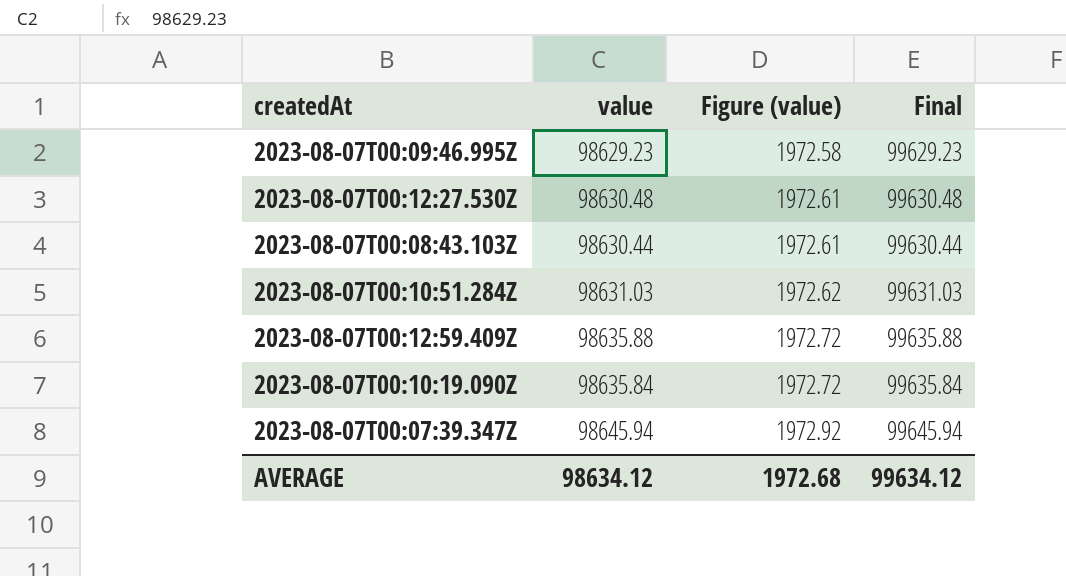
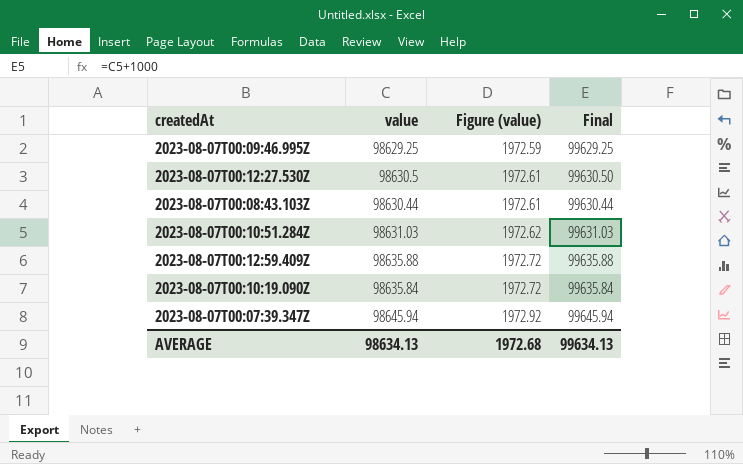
2023-08-07T00:09:46.995Z | value: 98629.23 -> 98629.25
2023-08-07T00:09:46.995Z | Figure (value): 1972.58 -> 1972.59
2023-08-07T00:09:46.995Z | Final: 99629.23 -> 99629.25
2023-08-07T00:12:27.530Z | value: 98630.48 -> 98630.5
2023-08-07T00:12:27.530Z | Final: 99630.48 -> 99630.50
AVERAGE | value: 98634.12 -> 98634.13
AVERAGE | Final: 99634.12 -> 99634.13

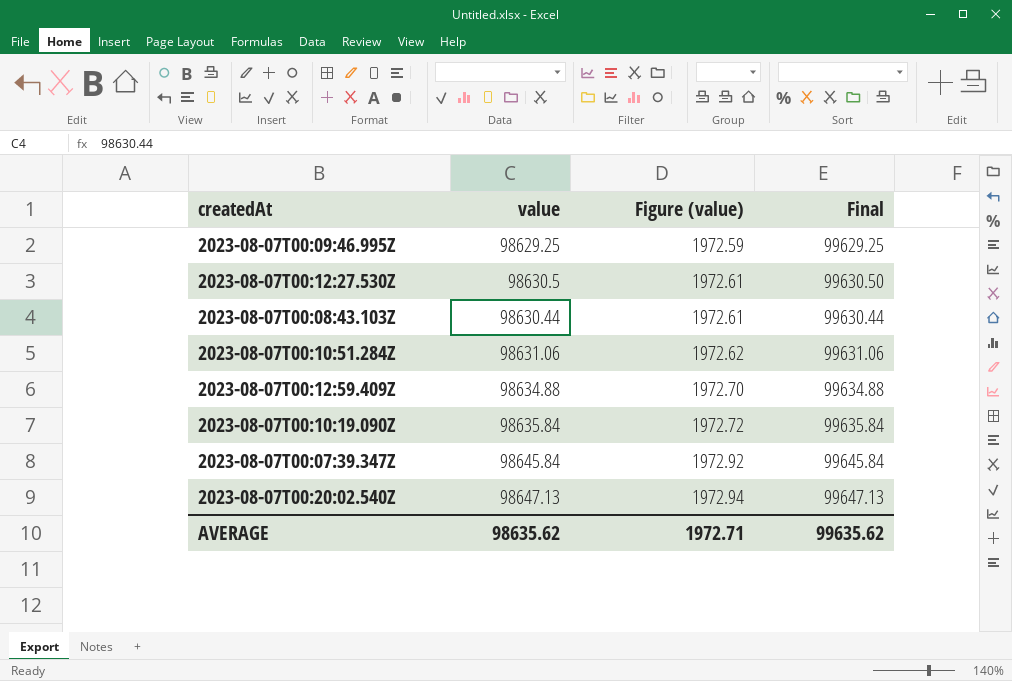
2023-08-07T00:10:51.284Z | value: 98631.03 -> 98631.06
2023-08-07T00:10:51.284Z | Final: 99631.03 -> 99631.06
2023-08-07T00:12:59.409Z | value: 98635.88 -> 98634.88
2023-08-07T00:12:59.409Z | Figure (value): 1972.72 -> 1972.70
2023-08-07T00:12:59.409Z | Final: 99635.88 -> 99634.88
2023-08-07T00:07:39.347Z | value: 98645.94 -> 98645.84
2023-08-07T00:07:39.347Z | Final: 99645.94 -> 99645.84
row 2023-08-07T00:20:02.540Z: none -> 98647.13 | 1972.94 | 99647.13
AVERAGE | value: 98634.13 -> 98635.62
AVERAGE | Figure (value): 1972.68 -> 1972.71
AVERAGE | Final: 99634.13 -> 99635.62

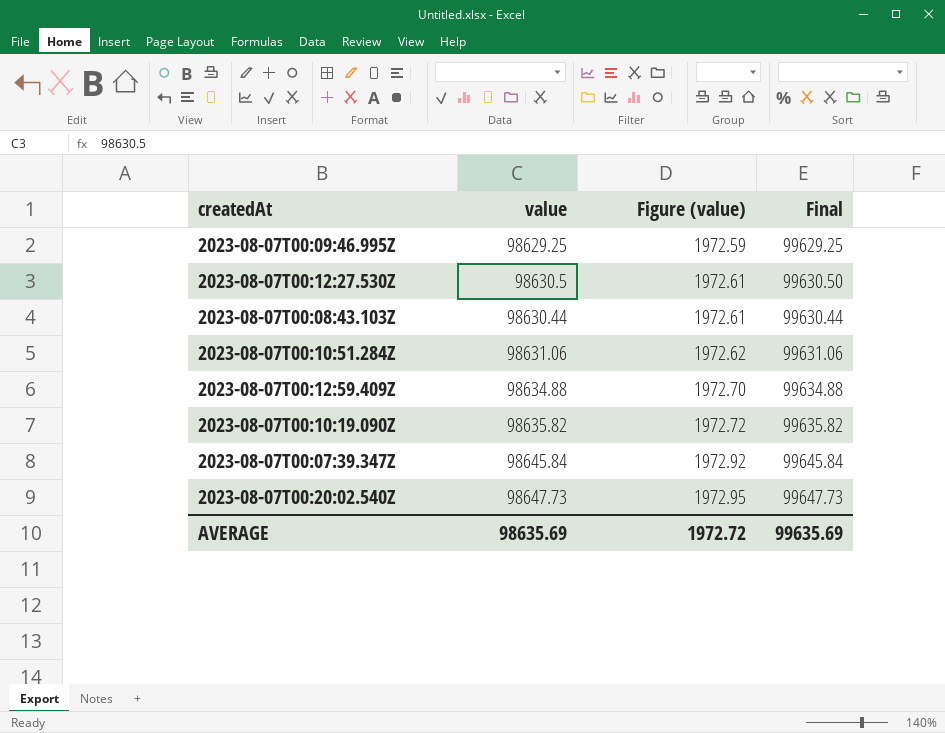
2023-08-07T00:10:19.090Z | value: 98635.84 -> 98635.82
2023-08-07T00:10:19.090Z | Final: 99635.84 -> 99635.82
2023-08-07T00:20:02.540Z | value: 98647.13 -> 98647.73
2023-08-07T00:20:02.540Z | Figure (value): 1972.94 -> 1972.95
2023-08-07T00:20:02.540Z | Final: 99647.13 -> 99647.73
AVERAGE | value: 98635.62 -> 98635.69
AVERAGE | Figure (value): 1972.71 -> 1972.72
AVERAGE | Final: 99635.62 -> 99635.69

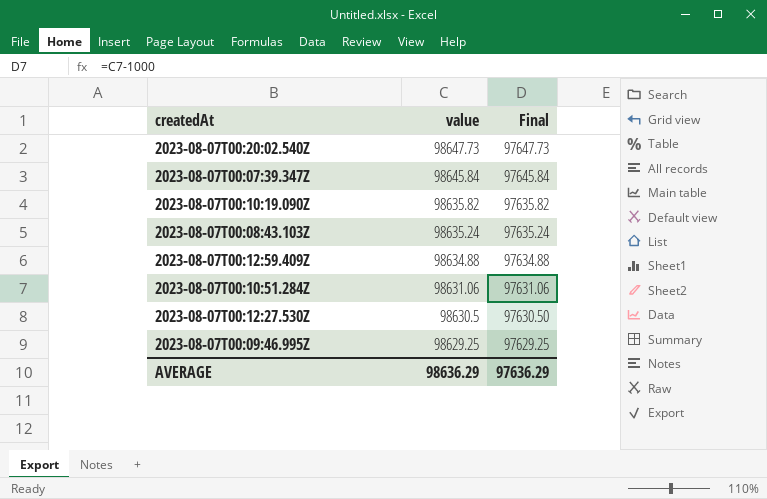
row order: Figure (value) ascending -> value descending
column Figure (value) | formula: [value] * 0.02 -> none
column Final | formula: [value] + 1000 -> [value] - 1000
2023-08-07T00:08:43.103Z | value: 98630.44 -> 98635.24
AVERAGE | value: 98635.69 -> 98636.29
AVERAGE | Final: 99635.69 -> 97636.29

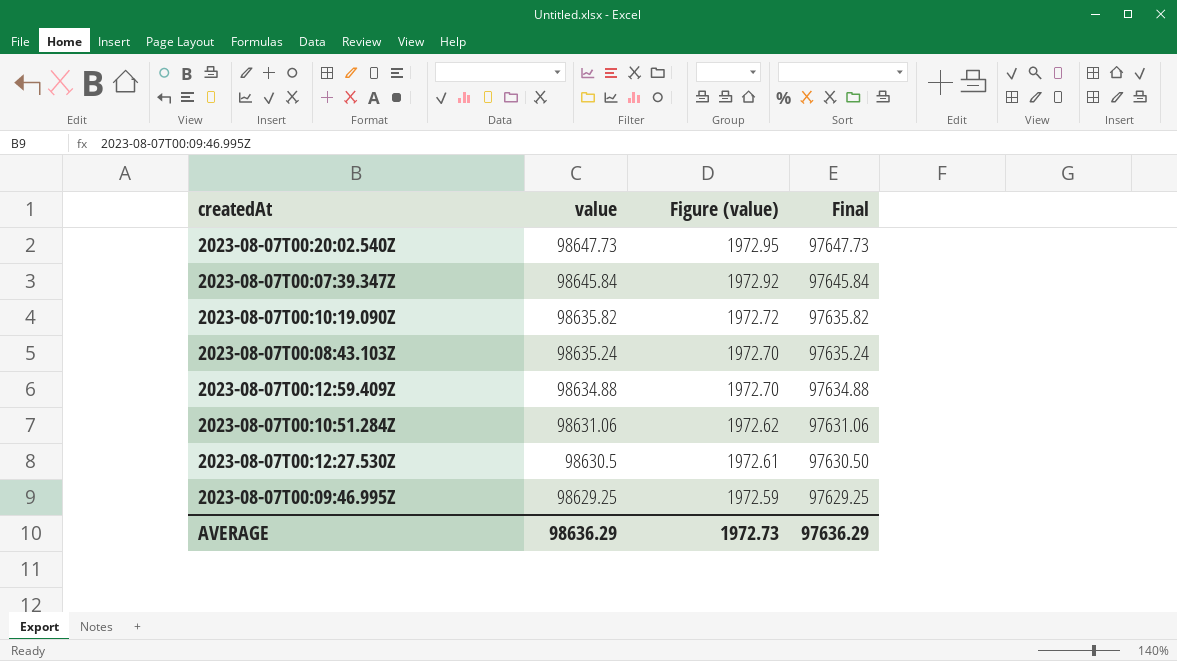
column Figure (value) | formula: none -> [value] * 0.02

